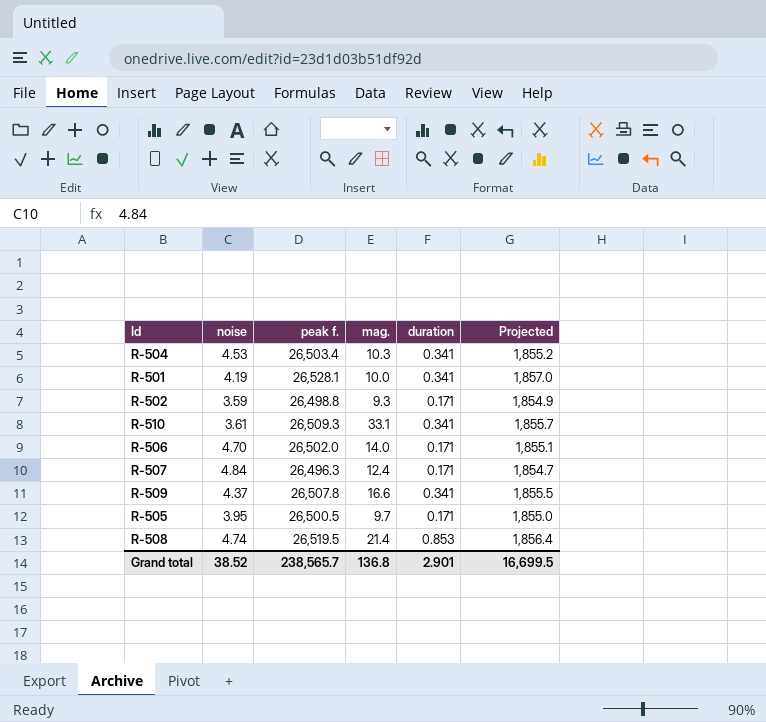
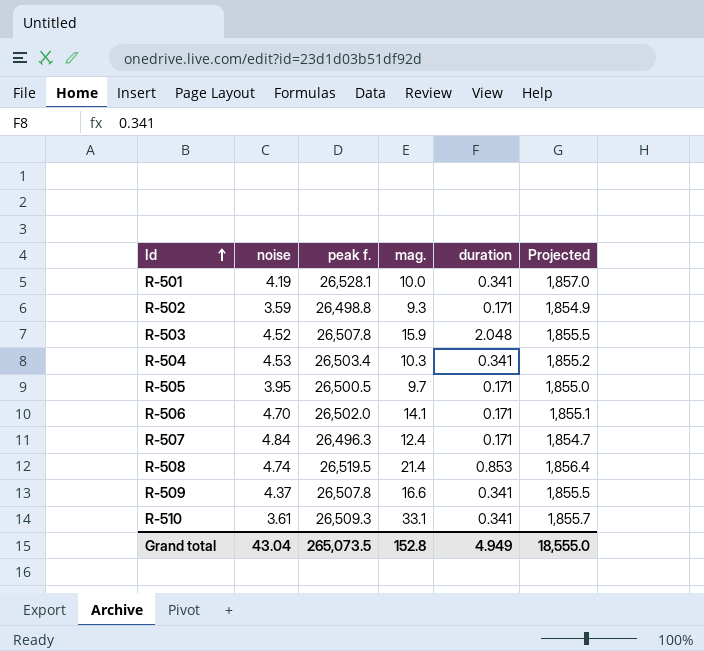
row order: none -> Id ascending
row R-503: none -> 4.52 | 26,507.8 | 15.9 | 2.048 | 1,855.5
R-506 | mag.: 14.0 -> 14.1
Grand total | noise: 38.52 -> 43.04
Grand total | peak f.: 238,565.7 -> 265,073.5
Grand total | mag.: 136.8 -> 152.8
Grand total | duration: 2.901 -> 4.949
Grand total | Projected: 16,699.5 -> 18,555.0

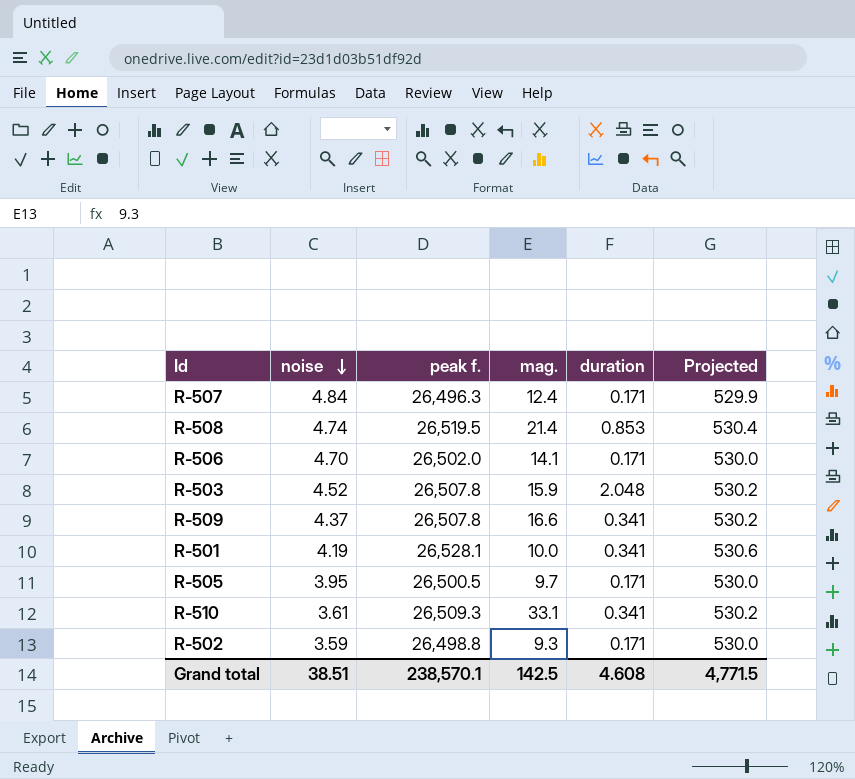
row order: Id ascending -> noise descending
column Projected | formula: [peak f.] * 0.07 -> [peak f.] * 0.02
row R-504: 4.53 | 26,503.4 | 10.3 | 0.341 | 1,855.2 -> none
Grand total | noise: 43.04 -> 38.51
Grand total | peak f.: 265,073.5 -> 238,570.1
Grand total | mag.: 152.8 -> 142.5
Grand total | duration: 4.949 -> 4.608
Grand total | Projected: 18,555.0 -> 4,771.5

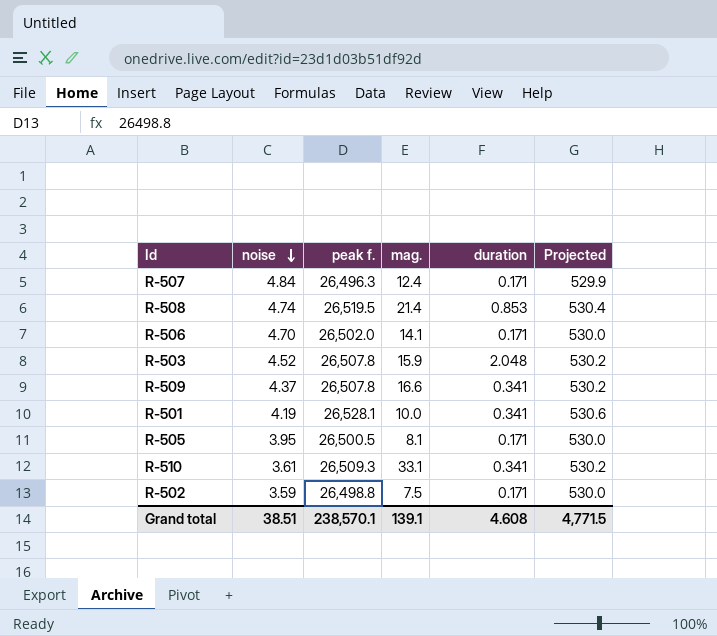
R-505 | mag.: 9.7 -> 8.1
R-502 | mag.: 9.3 -> 7.5
Grand total | mag.: 142.5 -> 139.1

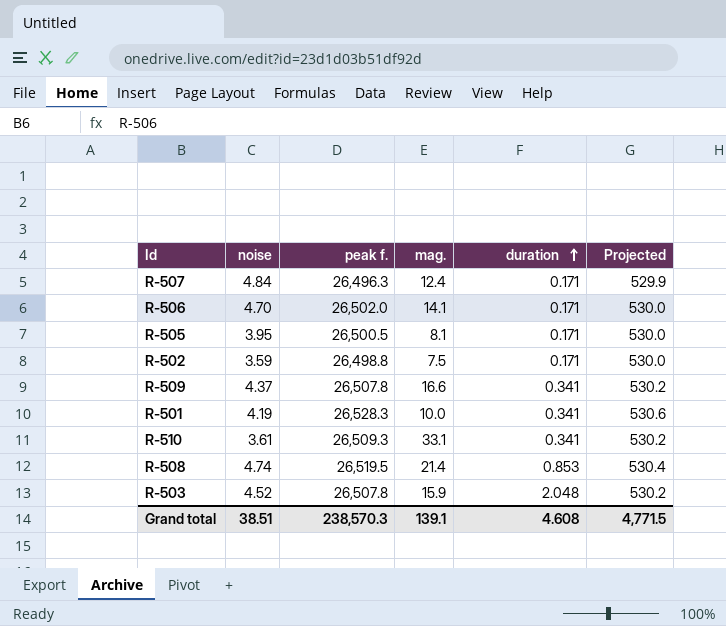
row order: noise descending -> duration ascending
R-501 | peak f.: 26,528.1 -> 26,528.3
Grand total | peak f.: 238,570.1 -> 238,570.3

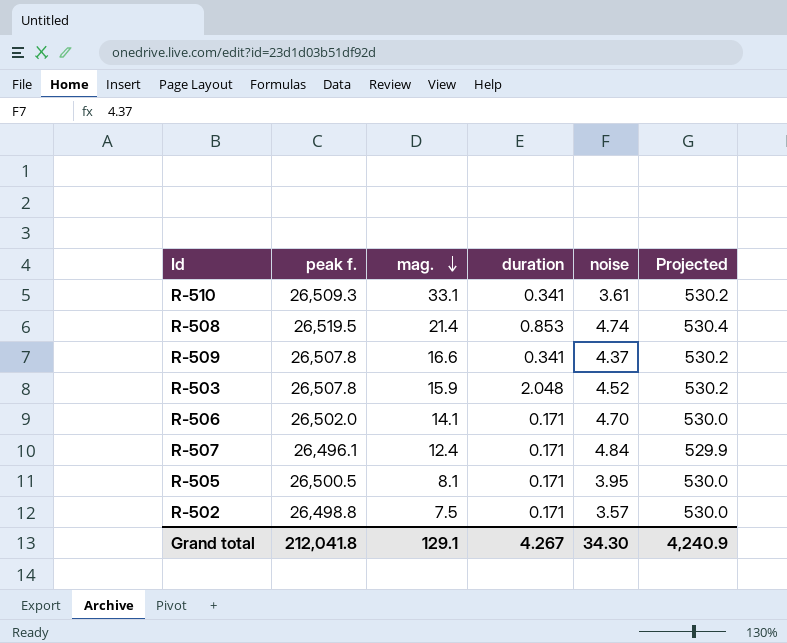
row order: duration ascending -> mag. descending
column noise | position: 2 -> 5
row R-501: 4.19 | 26,528.3 | 10.0 | 0.341 | 530.6 -> none
R-507 | peak f.: 26,496.3 -> 26,496.1
R-502 | noise: 3.59 -> 3.57
Grand total | peak f.: 238,570.3 -> 212,041.8
Grand total | mag.: 139.1 -> 129.1
Grand total | duration: 4.608 -> 4.267
Grand total | noise: 38.51 -> 34.30
Grand total | Projected: 4,771.5 -> 4,240.9

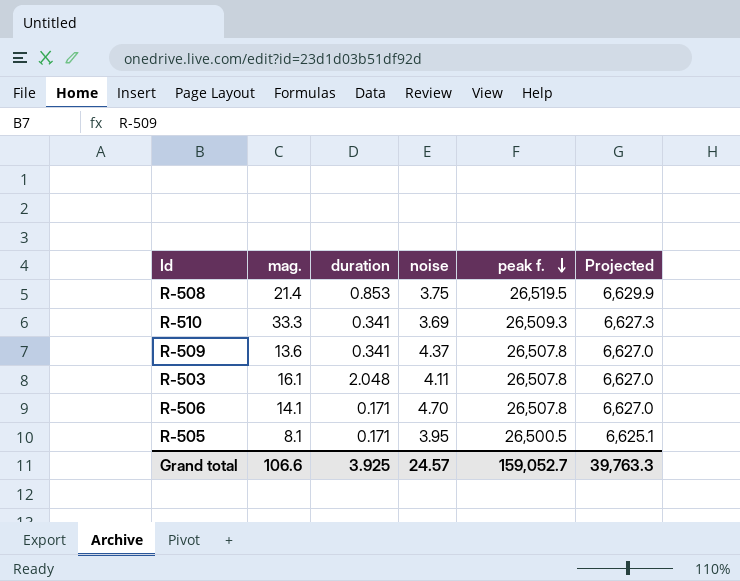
row order: mag. descending -> peak f. descending
column peak f. | position: 2 -> 5
column Projected | formula: [peak f.] * 0.02 -> [peak f.] * 0.25
row R-507: 26,496.1 | 12.4 | 0.171 | 4.84 | 529.9 -> none
row R-502: 26,498.8 | 7.5 | 0.171 | 3.57 | 530.0 -> none
R-508 | noise: 4.74 -> 3.75
R-510 | mag.: 33.1 -> 33.3
R-510 | noise: 3.61 -> 3.69
R-509 | mag.: 16.6 -> 13.6
R-503 | mag.: 15.9 -> 16.1
R-503 | noise: 4.52 -> 4.11
R-506 | peak f.: 26,502.0 -> 26,507.8
Grand total | mag.: 129.1 -> 106.6
Grand total | duration: 4.267 -> 3.925
Grand total | noise: 34.30 -> 24.57
Grand total | peak f.: 212,041.8 -> 159,052.7
Grand total | Projected: 4,240.9 -> 39,763.3

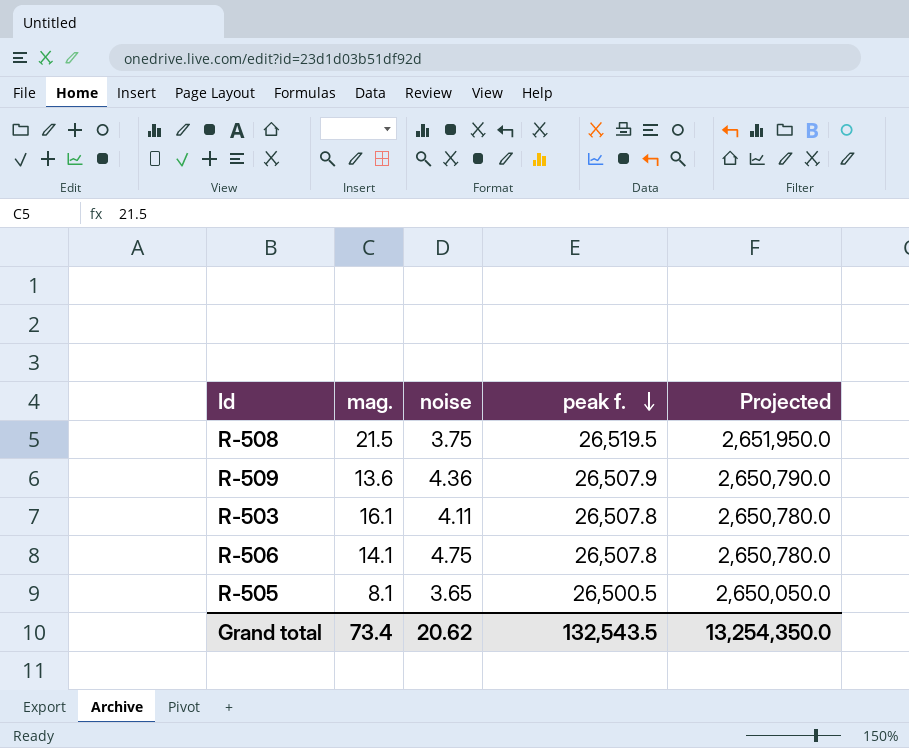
column duration | position: 3 -> none
column Projected | formula: [peak f.] * 0.25 -> [peak f.] * 100
row R-510: 33.3 | 0.341 | 3.69 | 26,509.3 | 6,627.3 -> none
R-508 | mag.: 21.4 -> 21.5
R-509 | noise: 4.37 -> 4.36
R-509 | peak f.: 26,507.8 -> 26,507.9
R-506 | noise: 4.70 -> 4.75
R-505 | noise: 3.95 -> 3.65
Grand total | mag.: 106.6 -> 73.4
Grand total | noise: 24.57 -> 20.62
Grand total | peak f.: 159,052.7 -> 132,543.5
Grand total | Projected: 39,763.3 -> 13,254,350.0

